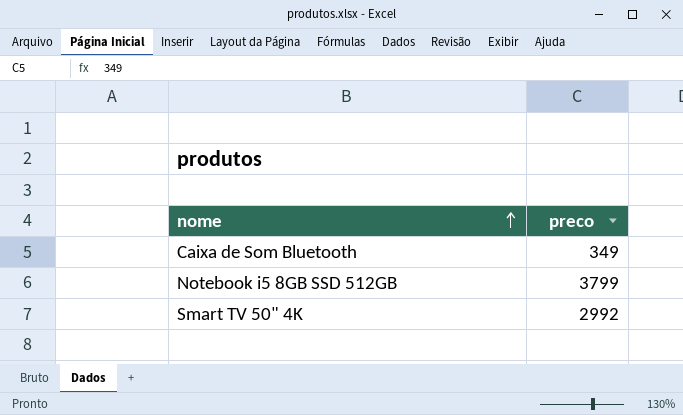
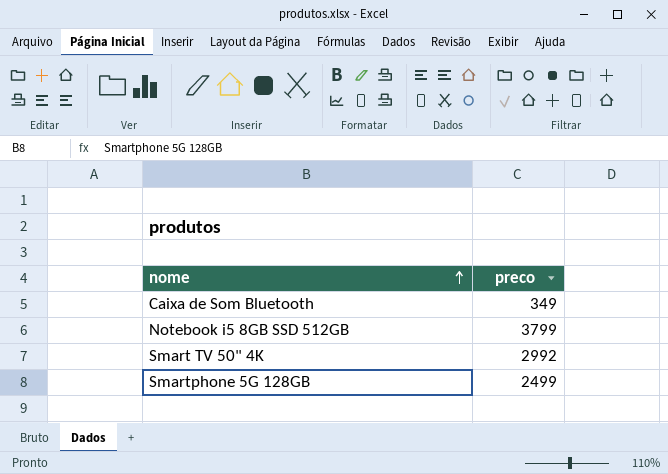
row Smartphone 5G 128GB: none -> 2499

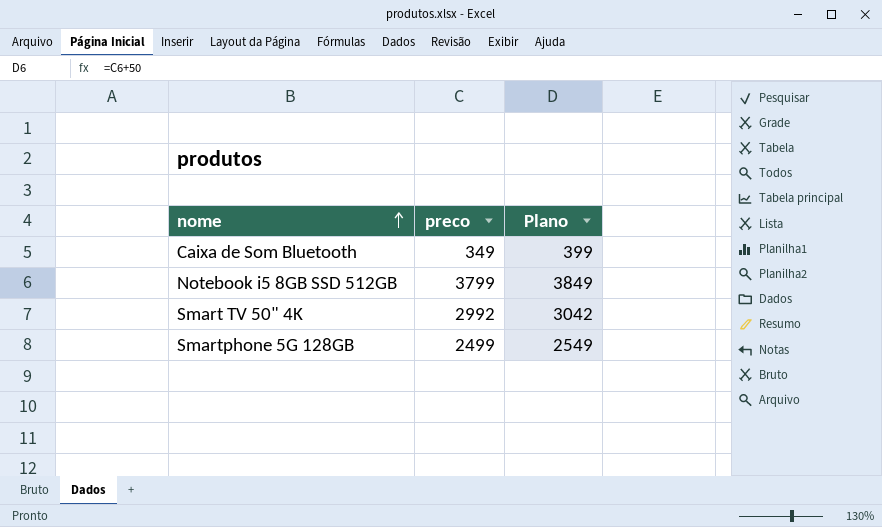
column Plano | formula: none -> [preco] + 50

